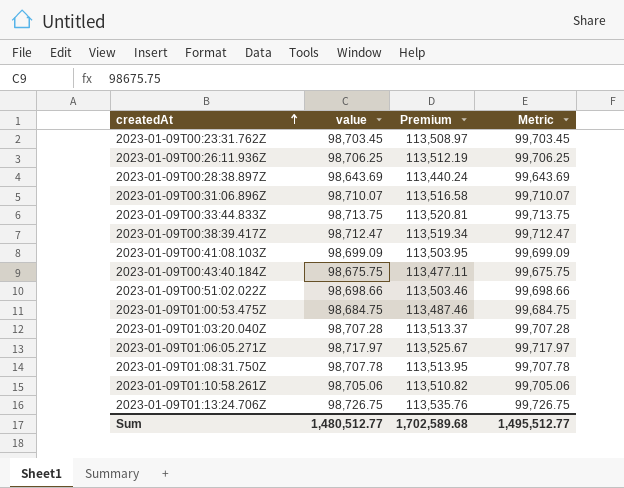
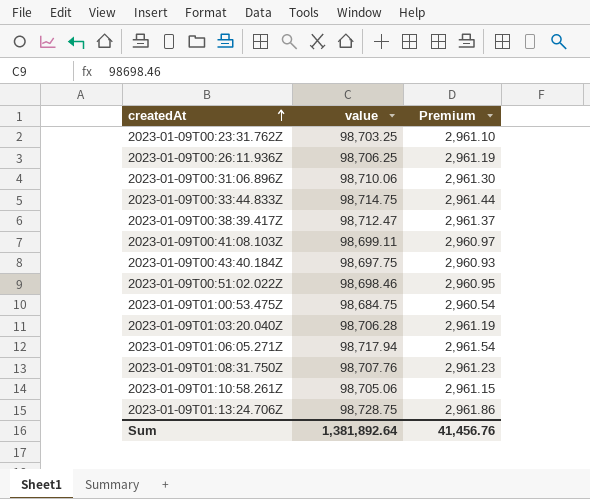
column Metric | formula: [value] + 1000 -> none
column Premium | formula: [value] * 1.15 -> [value] * 0.03
row 2023-01-09T00:28:38.897Z: 98,643.69 | 113,440.24 | 99,643.69 -> none
2023-01-09T00:23:31.762Z | value: 98,703.45 -> 98,703.25
2023-01-09T00:31:06.896Z | value: 98,710.07 -> 98,710.06
2023-01-09T00:33:44.833Z | value: 98,713.75 -> 98,714.75
2023-01-09T00:41:08.103Z | value: 98,699.09 -> 98,699.11
2023-01-09T00:43:40.184Z | value: 98,675.75 -> 98,697.75
2023-01-09T00:51:02.022Z | value: 98,698.66 -> 98,698.46
2023-01-09T01:03:20.040Z | value: 98,707.28 -> 98,706.28
2023-01-09T01:06:05.271Z | value: 98,717.97 -> 98,717.94
2023-01-09T01:08:31.750Z | value: 98,707.78 -> 98,707.76
2023-01-09T01:13:24.706Z | value: 98,726.75 -> 98,728.75
Sum | value: 1,480,512.77 -> 1,381,892.64
Sum | Premium: 1,702,589.68 -> 41,456.76

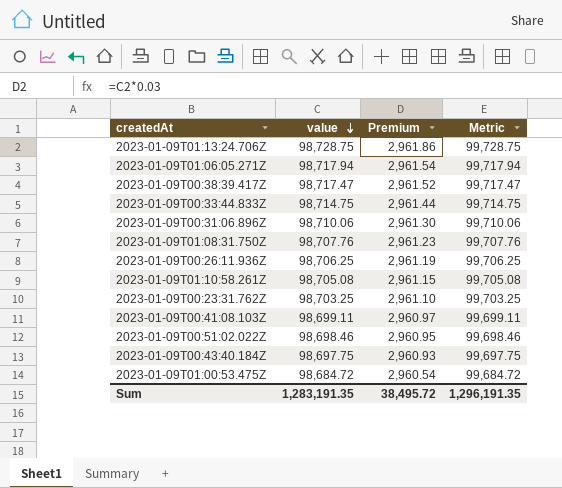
row order: createdAt ascending -> value descending
column Metric | formula: none -> [value] + 1000
row 2023-01-09T01:03:20.040Z: 98,706.28 | 2,961.19 -> none
2023-01-09T00:38:39.417Z | value: 98,712.47 -> 98,717.47
2023-01-09T00:38:39.417Z | Premium: 2,961.37 -> 2,961.52
2023-01-09T01:10:58.261Z | value: 98,705.06 -> 98,705.08
2023-01-09T01:00:53.475Z | value: 98,684.75 -> 98,684.72
Sum | value: 1,381,892.64 -> 1,283,191.35
Sum | Premium: 41,456.76 -> 38,495.72

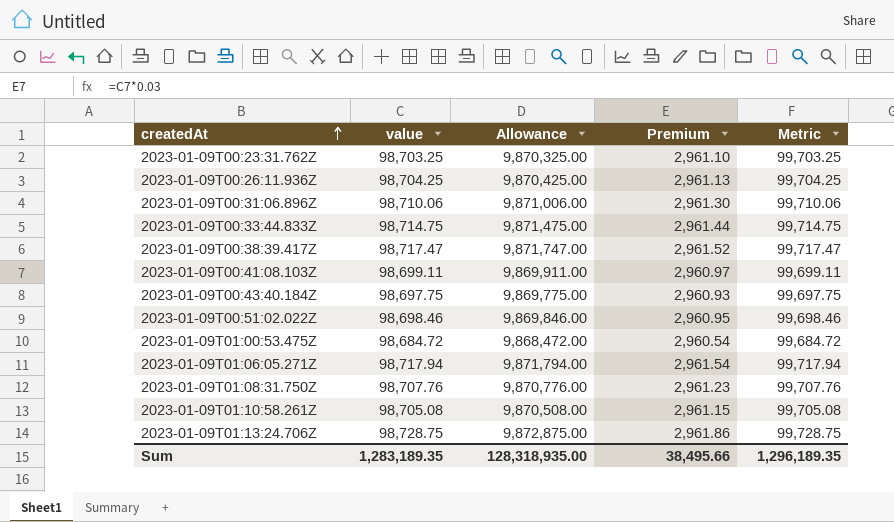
row order: value descending -> createdAt ascending
column Allowance | formula: none -> [value] * 100
2023-01-09T00:26:11.936Z | value: 98,706.25 -> 98,704.25
2023-01-09T00:26:11.936Z | Premium: 2,961.19 -> 2,961.13
2023-01-09T00:26:11.936Z | Metric: 99,706.25 -> 99,704.25
Sum | value: 1,283,191.35 -> 1,283,189.35
Sum | Premium: 38,495.72 -> 38,495.66
Sum | Metric: 1,296,191.35 -> 1,296,189.35

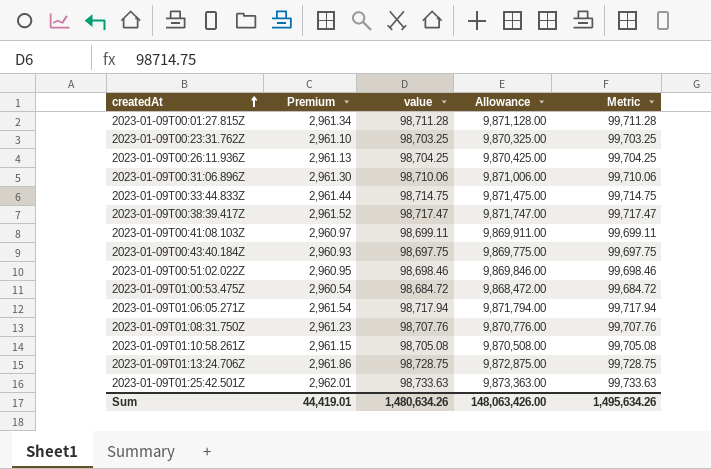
column Premium | position: 4 -> 2
row 2023-01-09T00:01:27.815Z: none -> 2,961.34 | 98,711.28 | 9,871,128.00 | 99,711.28
row 2023-01-09T01:25:42.501Z: none -> 2,962.01 | 98,733.63 | 9,873,363.00 | 99,733.63
Sum | Premium: 38,495.66 -> 44,419.01
Sum | value: 1,283,189.35 -> 1,480,634.26
Sum | Allowance: 128,318,935.00 -> 148,063,426.00
Sum | Metric: 1,296,189.35 -> 1,495,634.26

